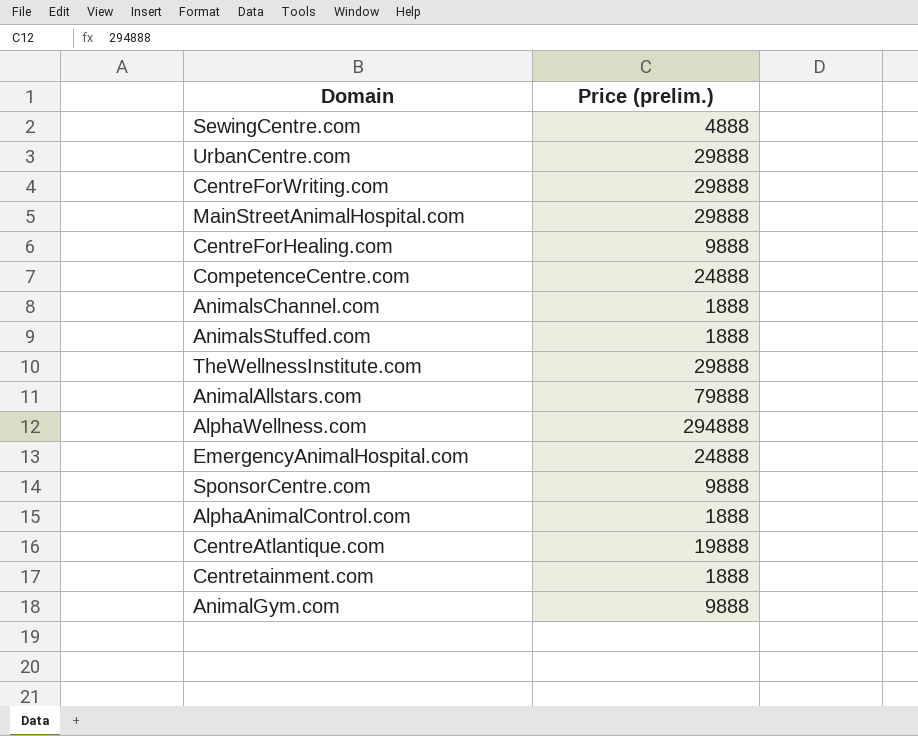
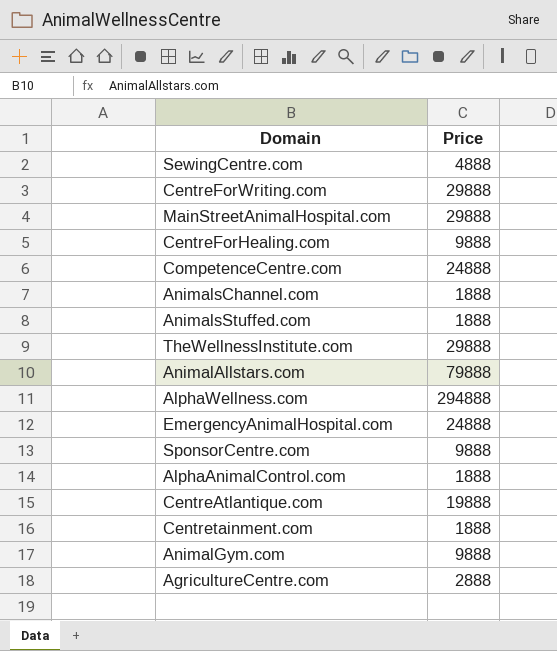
column name: Price (prelim.) -> Price
row UrbanCentre.com: 29888 -> none
row AgricultureCentre.com: none -> 2888

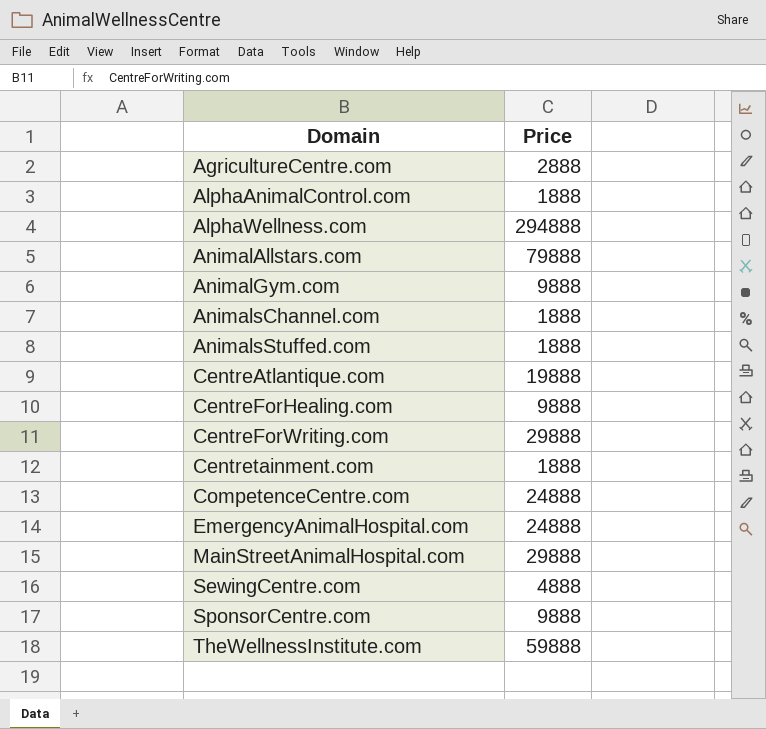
row order: none -> Domain ascending
TheWellnessInstitute.com | Price: 29888 -> 59888

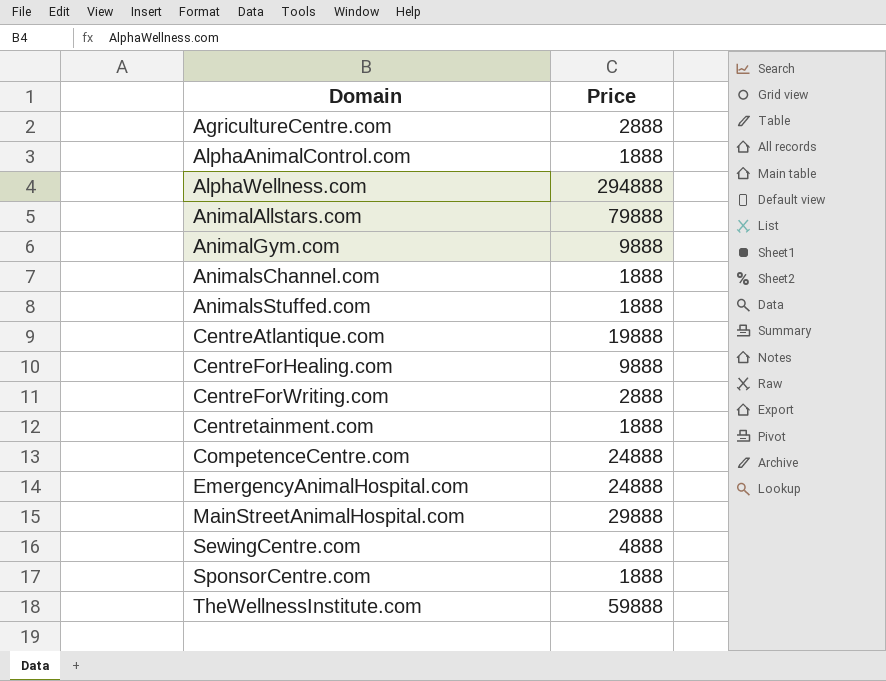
CentreForWriting.com | Price: 29888 -> 2888
SponsorCentre.com | Price: 9888 -> 1888

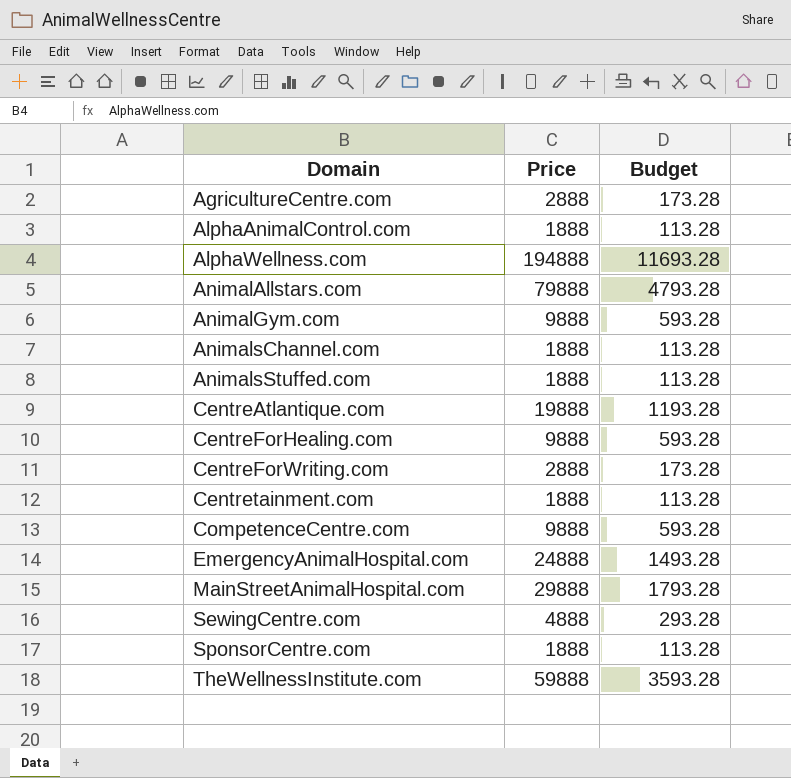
column Budget | formula: none -> [Price] * 0.06
AlphaWellness.com | Price: 294888 -> 194888
CompetenceCentre.com | Price: 24888 -> 9888

